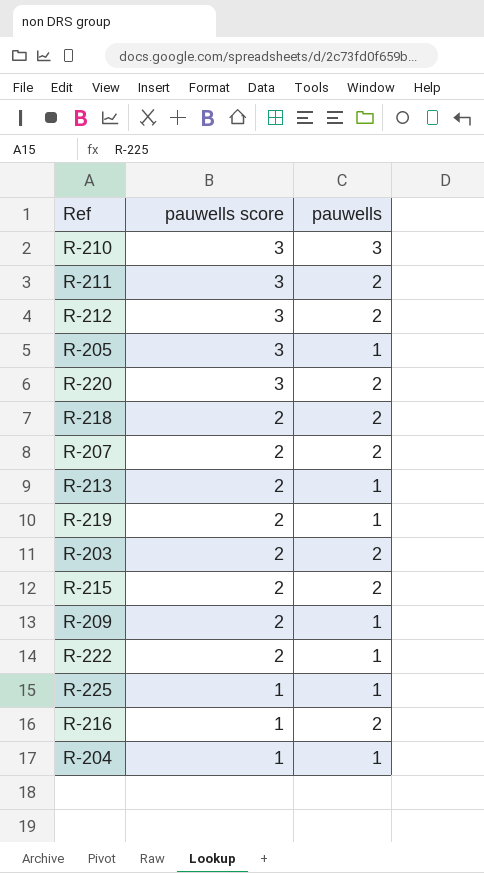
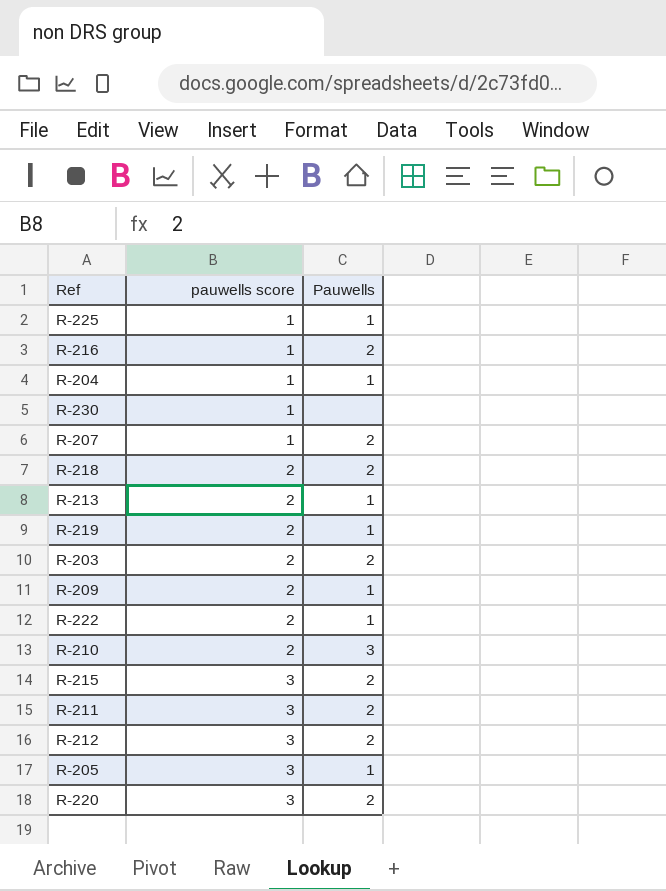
row order: pauwells score descending -> pauwells score ascending
column name: pauwells -> Pauwells
row R-230: none -> 1 | none
R-207 | pauwells score: 2 -> 1
R-210 | pauwells score: 3 -> 2
R-215 | pauwells score: 2 -> 3

